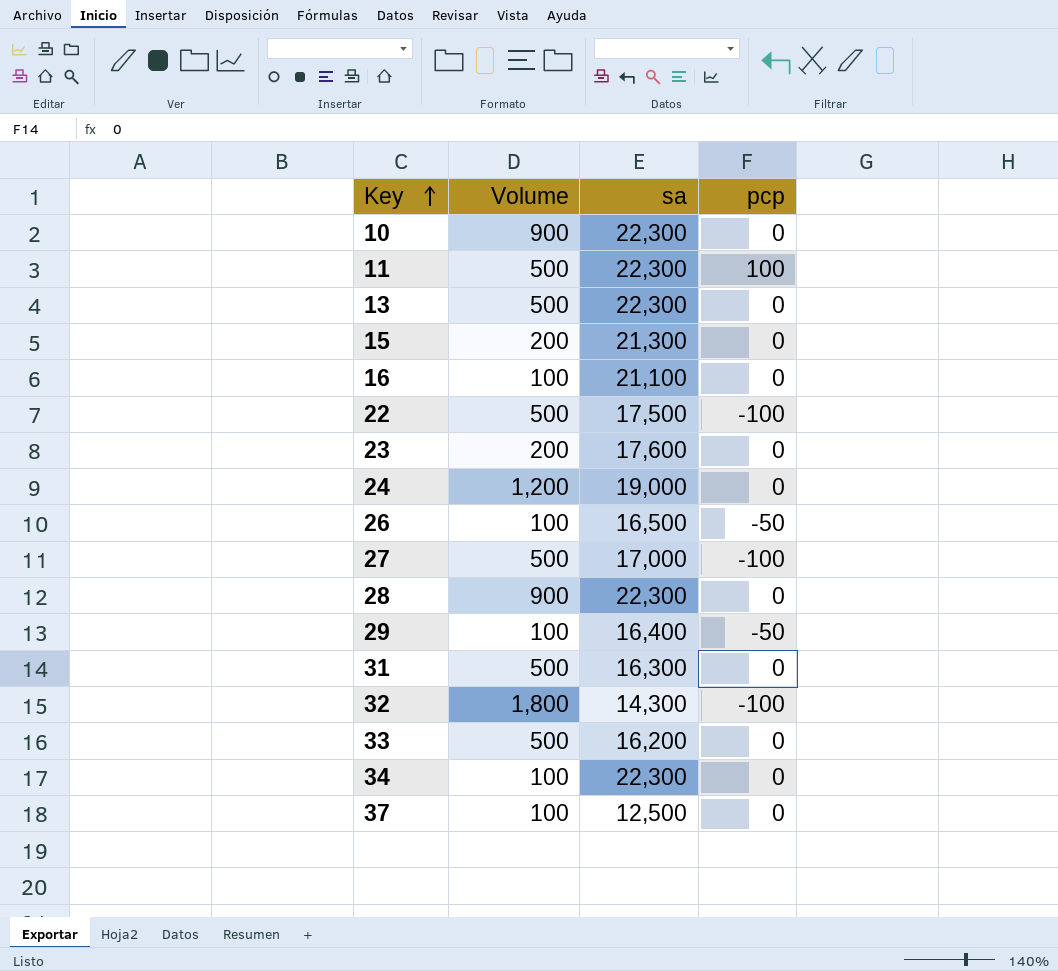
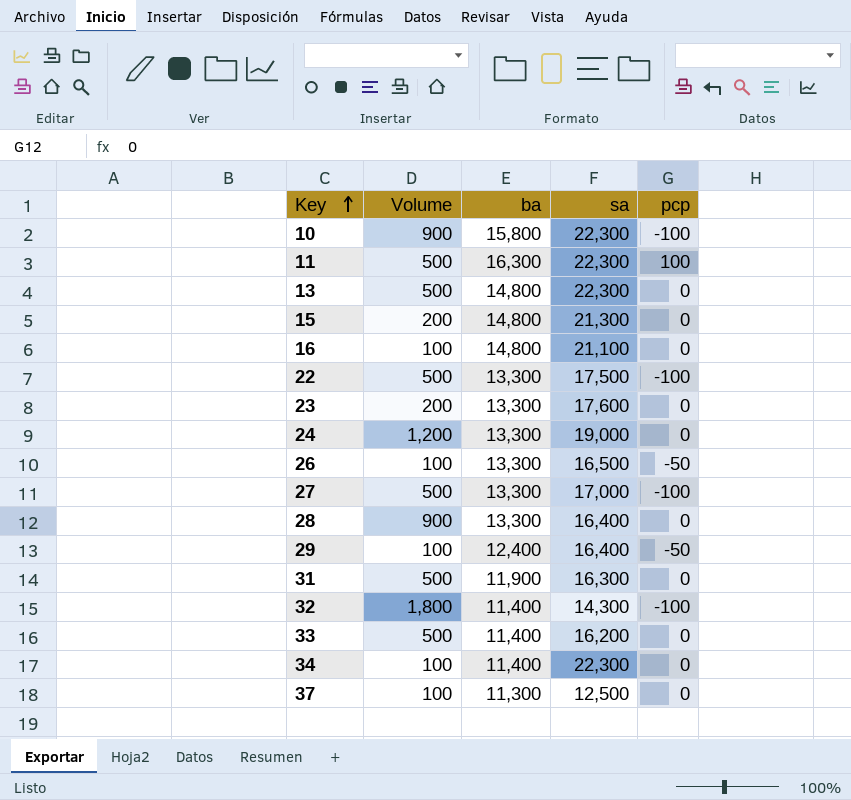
column ba | position: none -> 3
10 | pcp: 0 -> -100
28 | sa: 22,300 -> 16,400

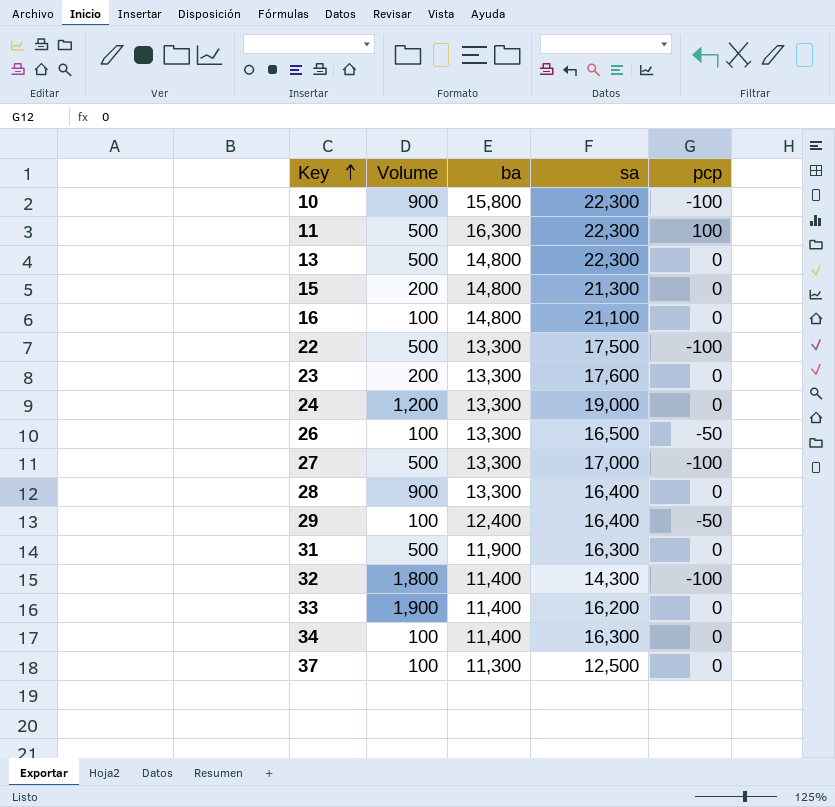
33 | Volume: 500 -> 1,900
34 | sa: 22,300 -> 16,300

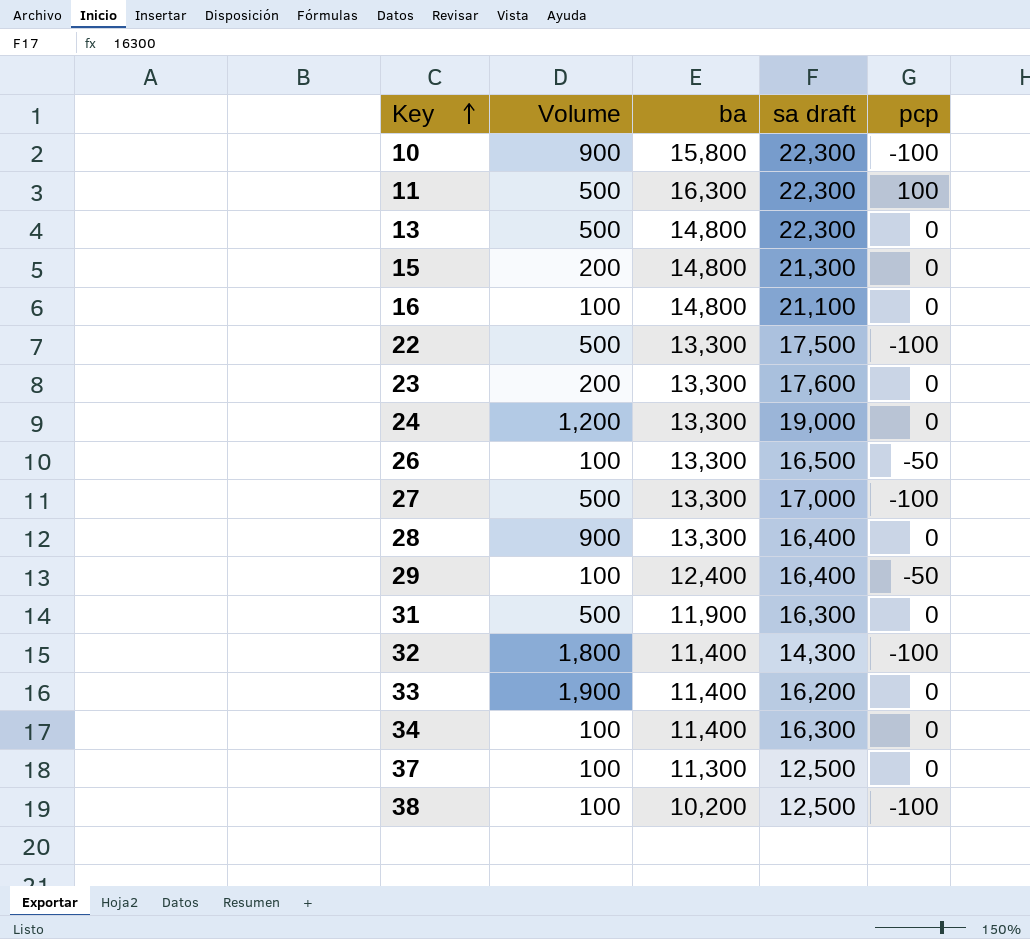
column name: sa -> sa draft
row 38: none -> 100 | 10,200 | 12,500 | -100

